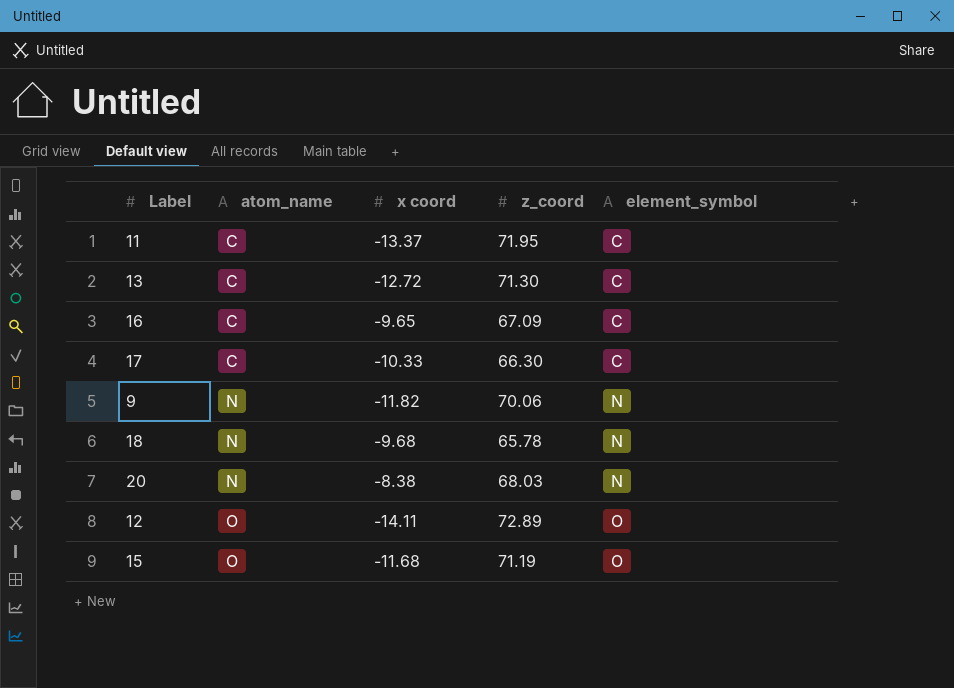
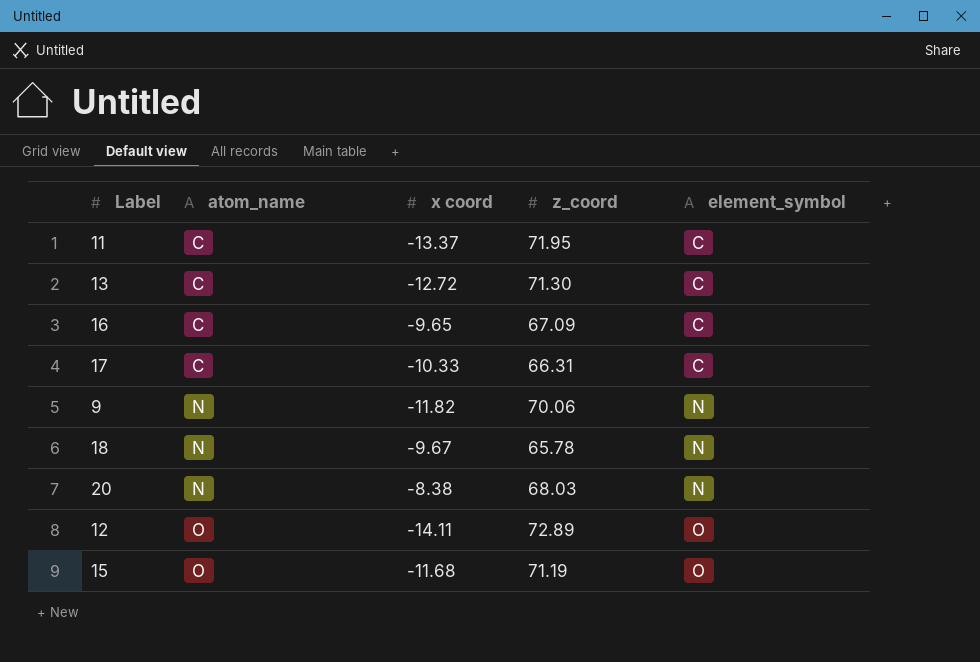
17 | z_coord: 66.30 -> 66.31
18 | x coord: -9.68 -> -9.67

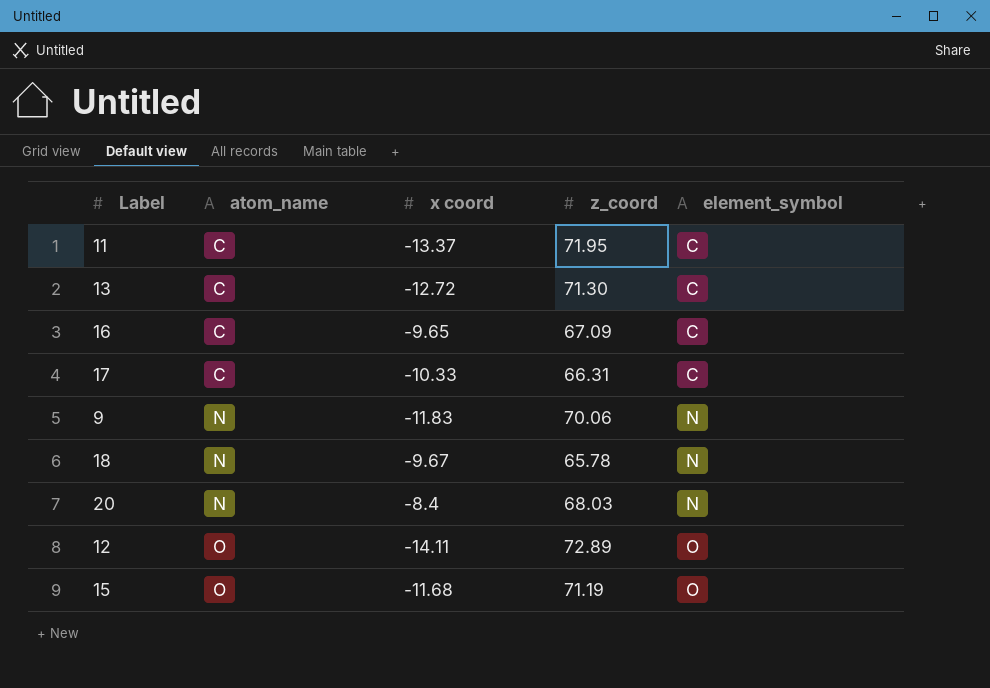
9 | x coord: -11.82 -> -11.83
20 | x coord: -8.38 -> -8.4

